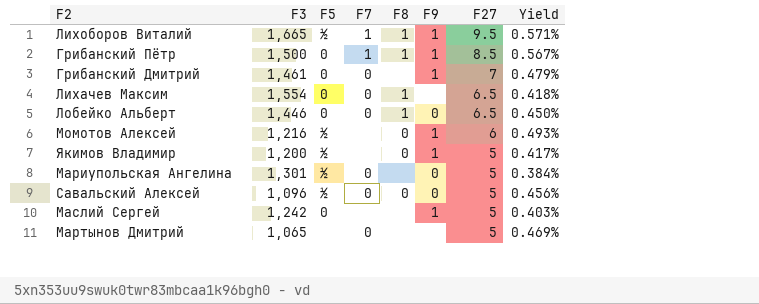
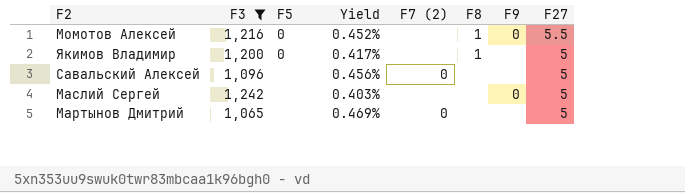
filter: none -> F3 <= 1,242
column Yield | position: 8 -> 4
column name: F7 -> F7 (2)
Момотов Алексей | F5: ½ -> 0
Момотов Алексей | Yield: 0.493% -> 0.452%
Момотов Алексей | F8: 0 -> 1
Момотов Алексей | F9: 1 -> 0
Момотов Алексей | F27: 6 -> 5.5
Якимов Владимир | F5: ½ -> 0
Якимов Владимир | F8: 0 -> 1
Якимов Владимир | F9: 1 -> none
Савальский Алексей | F5: ½ -> none
Савальский Алексей | F8: 0 -> none
Савальский Алексей | F9: 0 -> none
Маслий Сергей | F5: 0 -> none
Маслий Сергей | F9: 1 -> 0

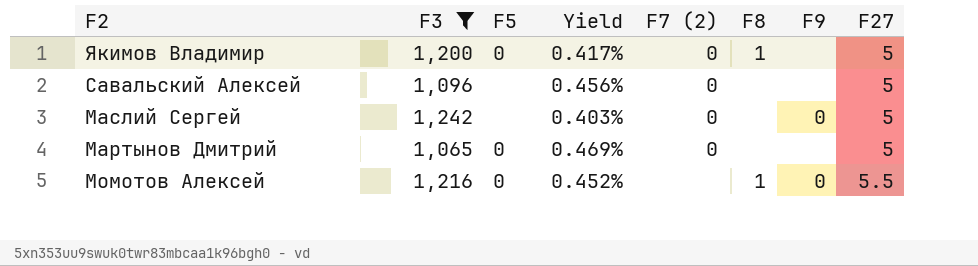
row order: F27 descending -> F27 ascending
Якимов Владимир | F7 (2): none -> 0
Маслий Сергей | F7 (2): none -> 0
Мартынов Дмитрий | F5: none -> 0

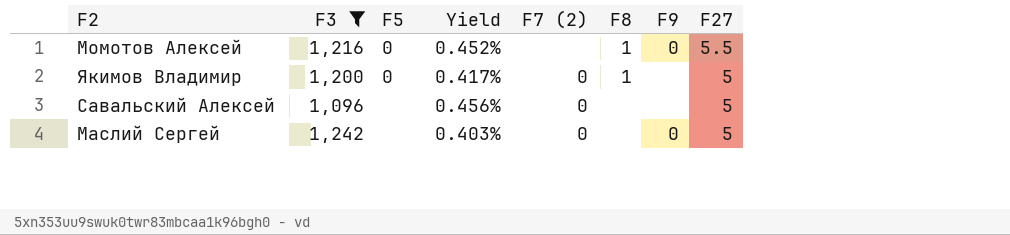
row order: F27 ascending -> F27 descending
row Мартынов Дмитрий: 1,065 | 0 | 0.469% | 0 | none | none | 5 -> none

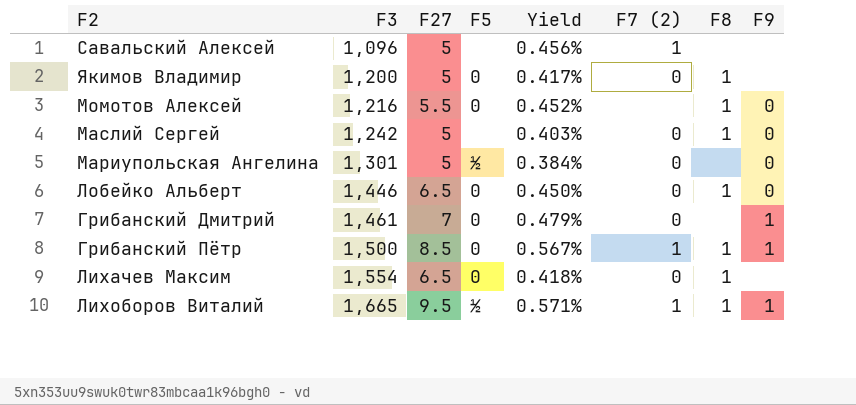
filter: F3 <= 1,242 -> none
row order: F27 descending -> F3 ascending
column F27 | position: 8 -> 3
Савальский Алексей | F7 (2): 0 -> 1
Маслий Сергей | F8: none -> 1

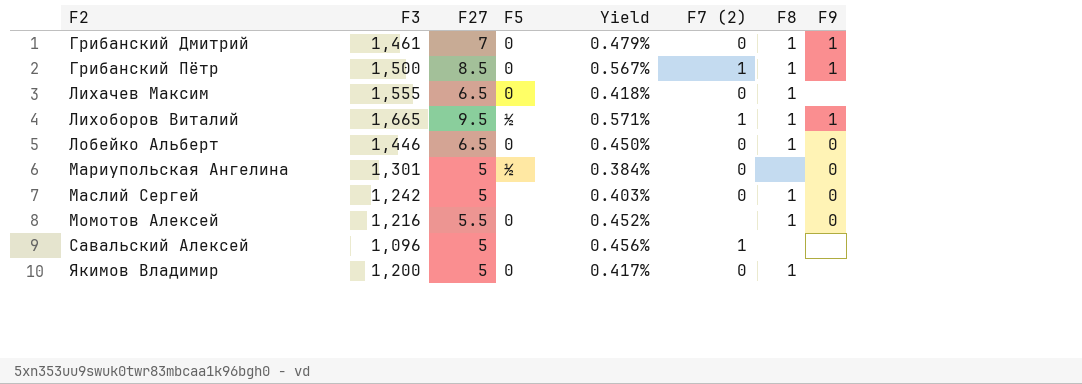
row order: F3 ascending -> F2 ascending
Грибанский Дмитрий | F8: none -> 1
Лихачев Максим | F3: 1,554 -> 1,555

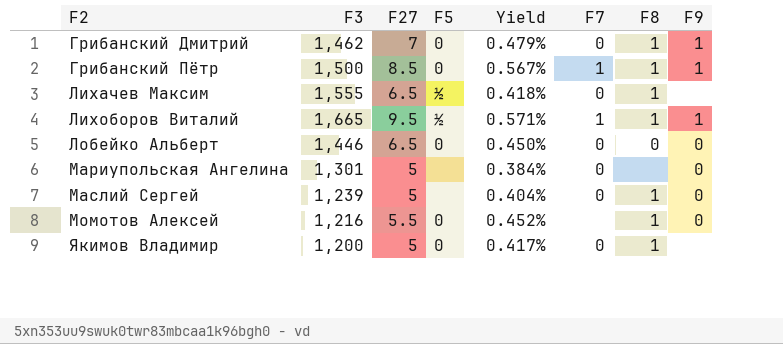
column name: F7 (2) -> F7
row Савальский Алексей: 1,096 | 5 | none | 0.456% | 1 | none | none -> none
Грибанский Дмитрий | F3: 1,461 -> 1,462
Лихачев Максим | F5: 0 -> ½
Лобейко Альберт | F8: 1 -> 0
Мариупольская Ангелина | F5: ½ -> none
Маслий Сергей | F3: 1,242 -> 1,239
Маслий Сергей | Yield: 0.403% -> 0.404%

